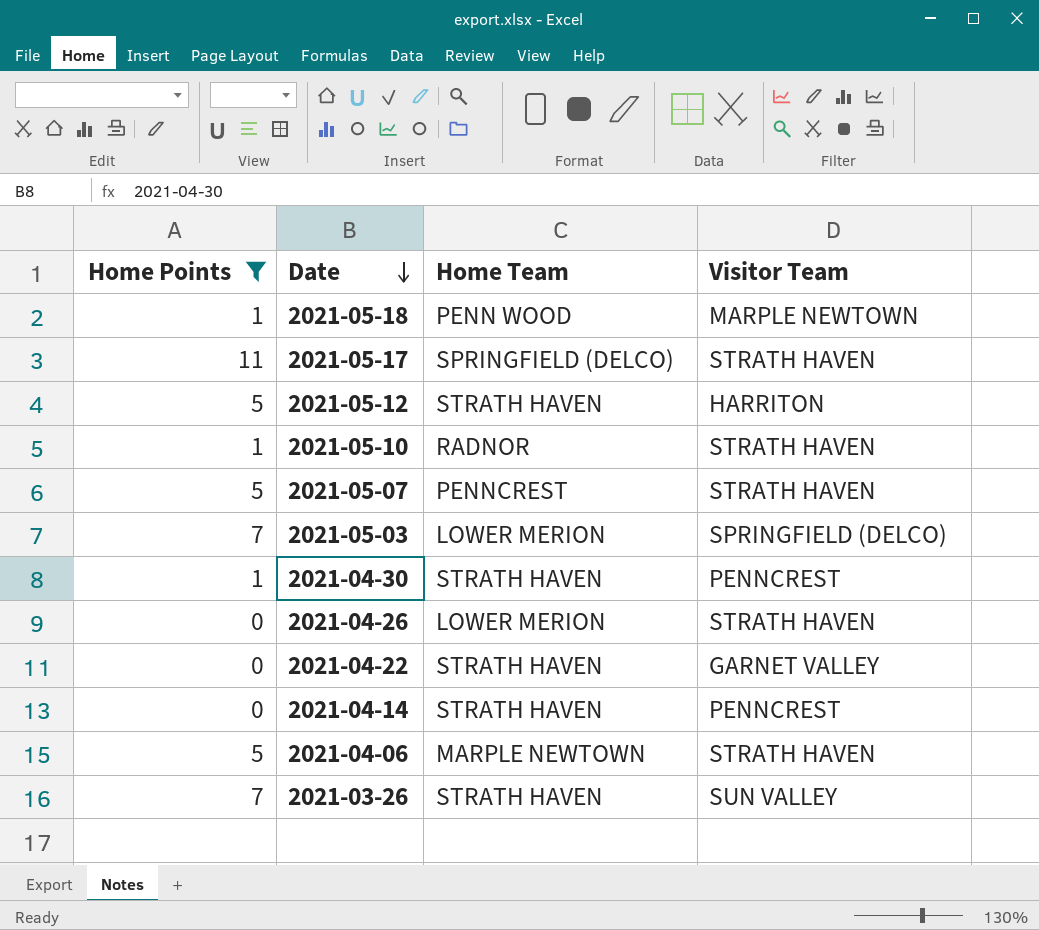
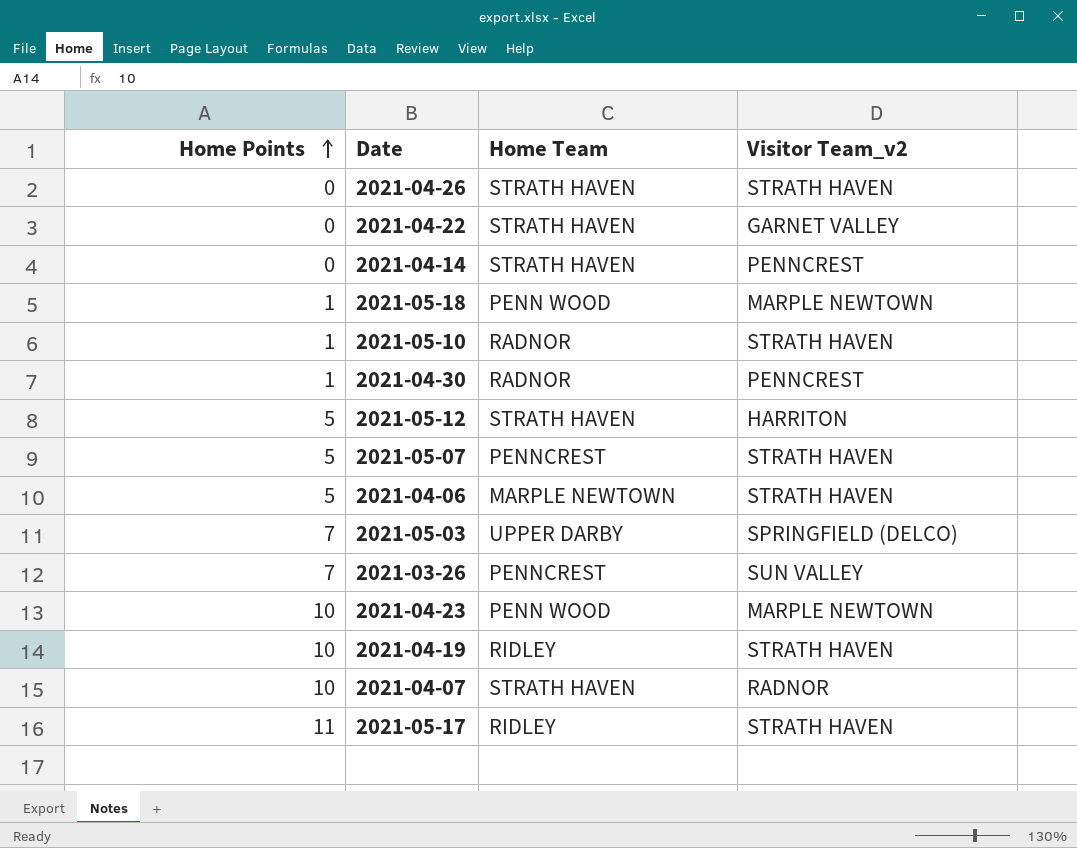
filter: Home Points != 10 -> none
row order: Date descending -> Home Points ascending
column name: Visitor Team -> Visitor Team_v2
2021-04-26 | Home Team: LOWER MERION -> STRATH HAVEN
2021-04-30 | Home Team: STRATH HAVEN -> RADNOR
2021-05-03 | Home Team: LOWER MERION -> UPPER DARBY
2021-03-26 | Home Team: STRATH HAVEN -> PENNCREST
2021-05-17 | Home Team: SPRINGFIELD (DELCO) -> RIDLEY

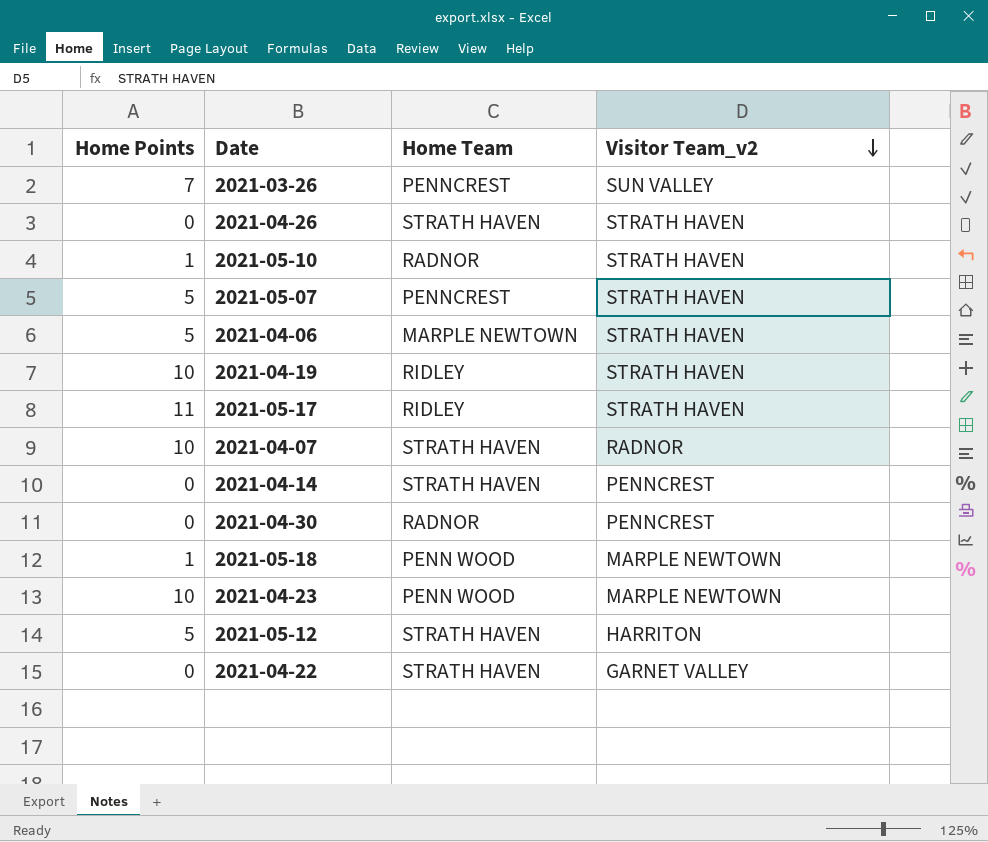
row order: Home Points ascending -> Visitor Team_v2 descending
row 2021-05-03: 7 | UPPER DARBY | SPRINGFIELD (DELCO) -> none
2021-04-30 | Home Points: 1 -> 0

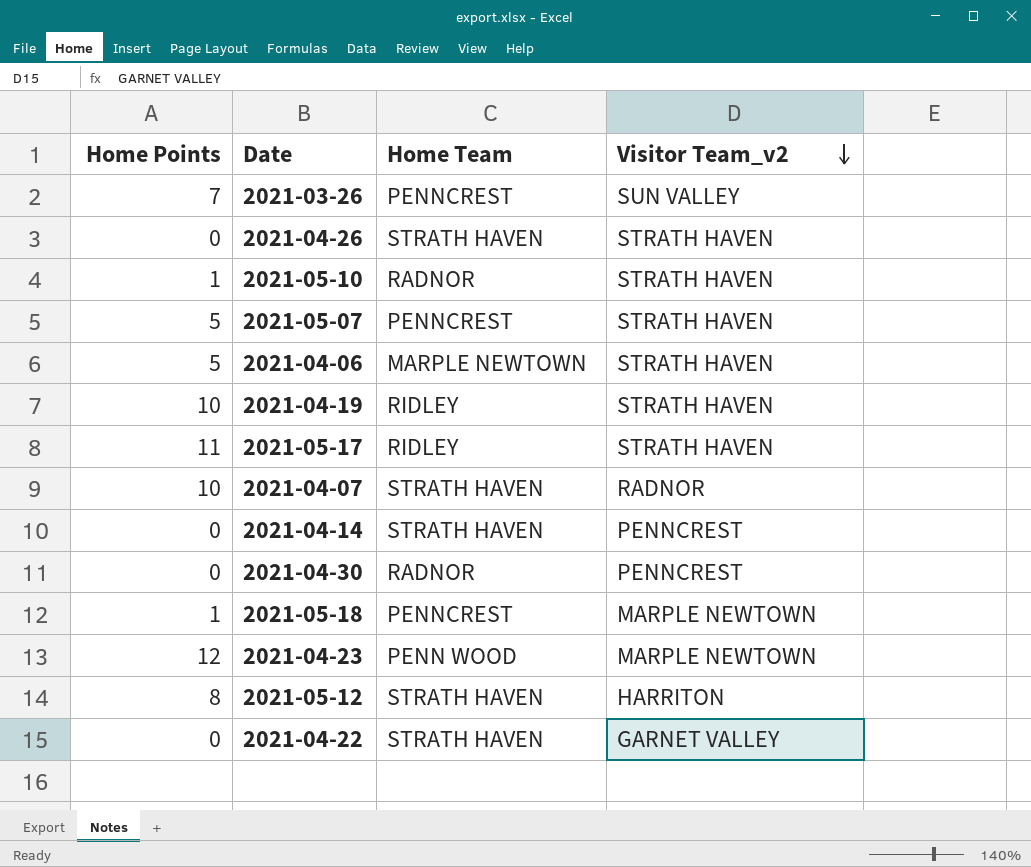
2021-05-18 | Home Team: PENN WOOD -> PENNCREST
2021-04-23 | Home Points: 10 -> 12
2021-05-12 | Home Points: 5 -> 8

